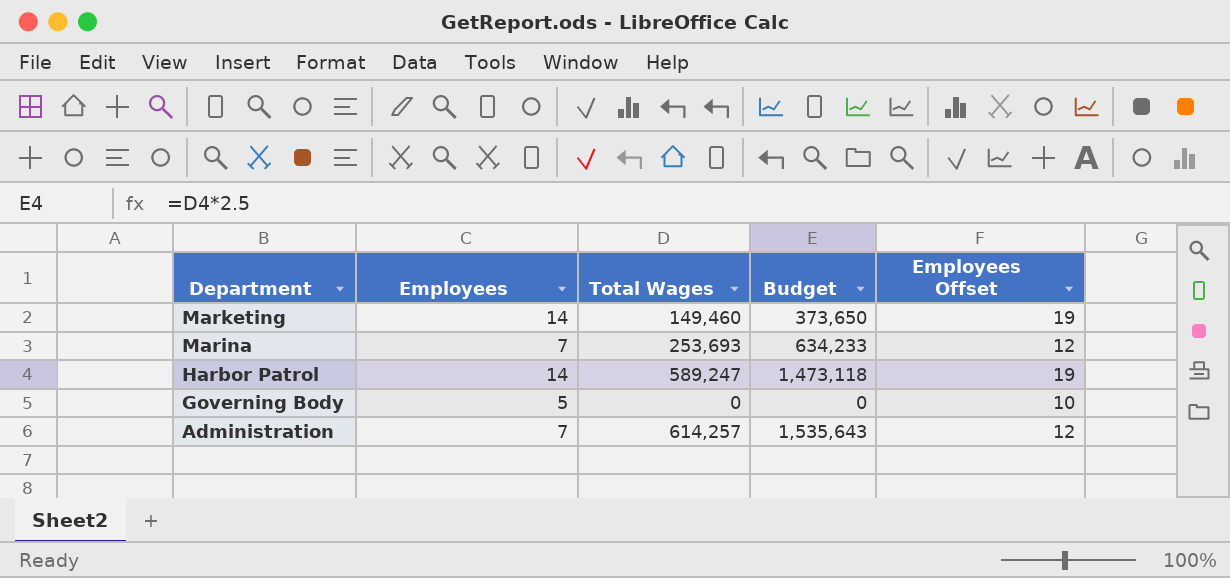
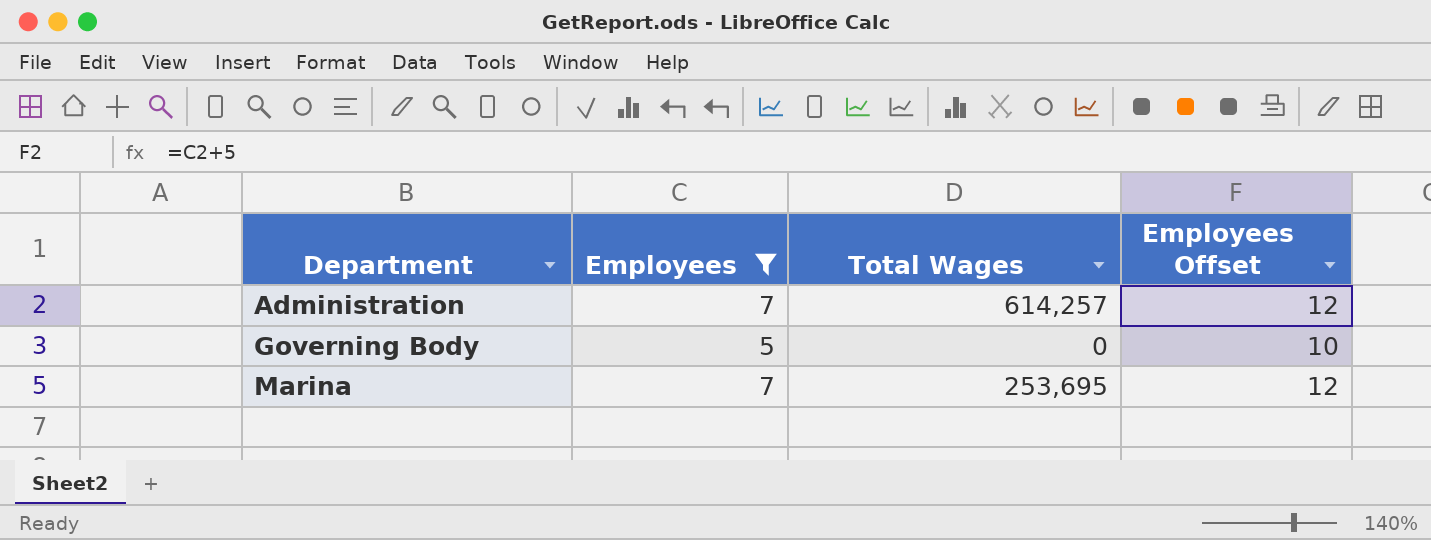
filter: none -> Employees != 14
row order: Department descending -> Department ascending
column Budget | formula: [Total Wages] * 2.5 -> none
Marina | Total Wages: 253,693 -> 253,695

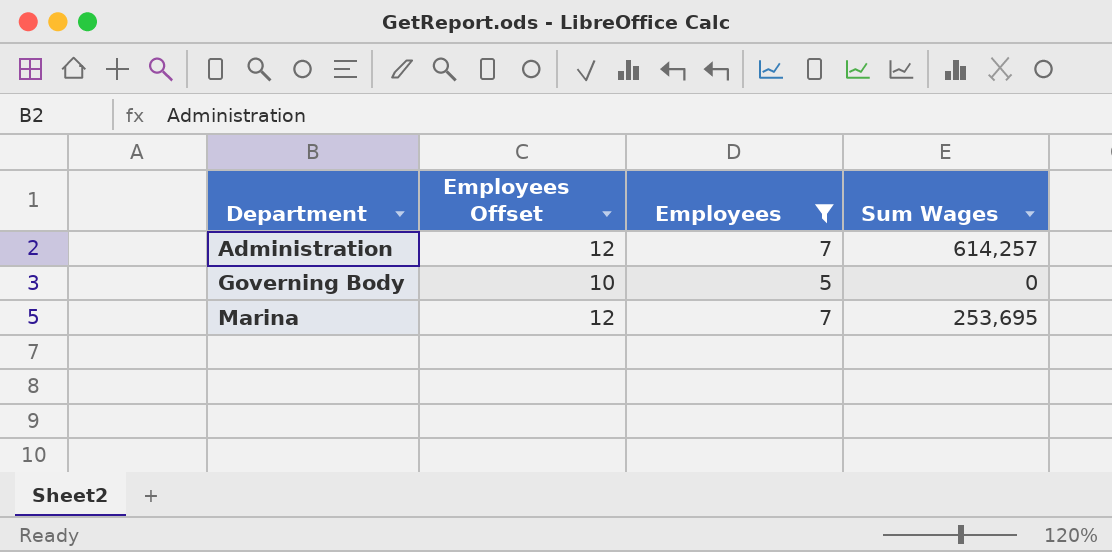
column Employees Offset | position: 4 -> 2
column name: Total Wages -> Sum Wages

